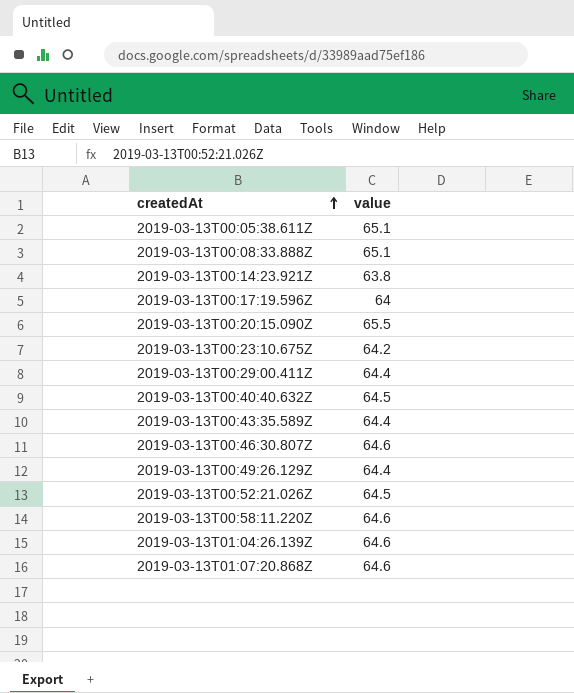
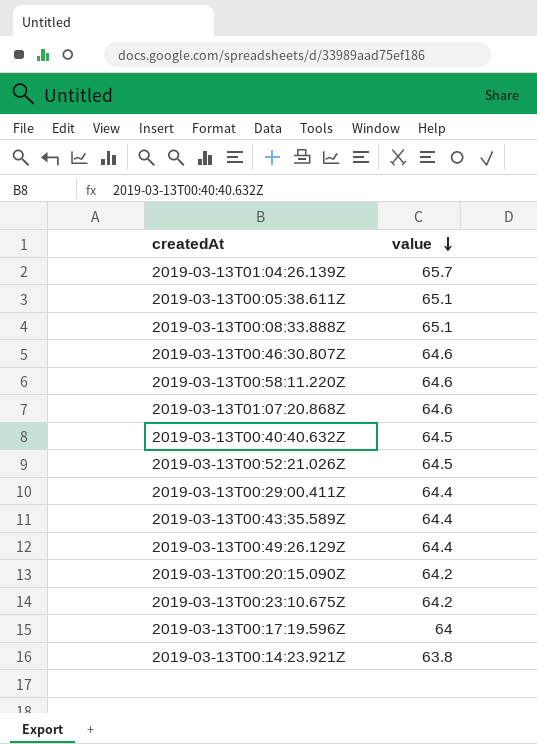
row order: createdAt ascending -> value descending
2019-03-13T01:04:26.139Z | value: 64.6 -> 65.7
2019-03-13T00:20:15.090Z | value: 65.5 -> 64.2

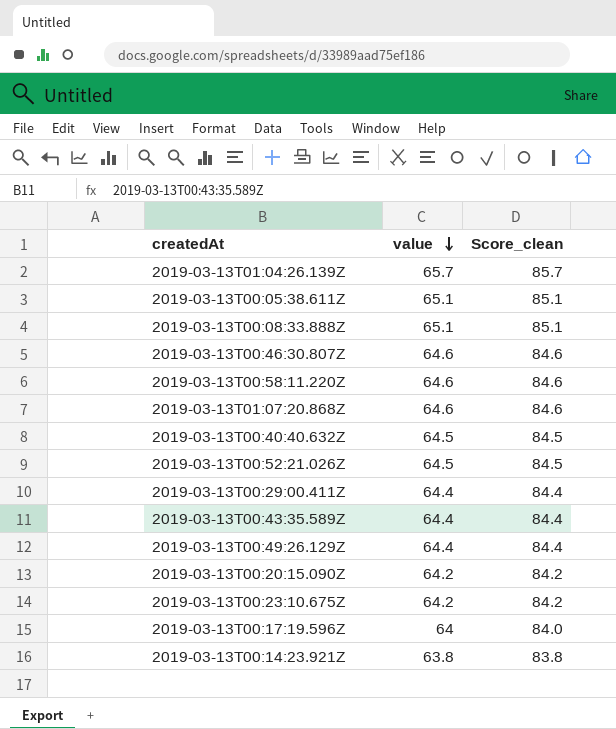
column Score_clean | formula: none -> [value] + 20

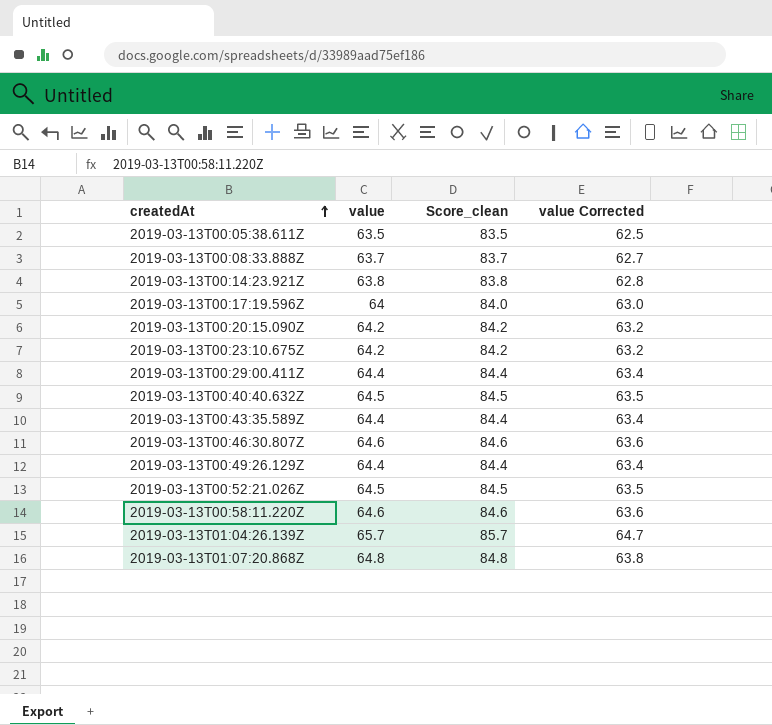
row order: value descending -> createdAt ascending
column value Corrected | formula: none -> [value] - 1
2019-03-13T00:05:38.611Z | value: 65.1 -> 63.5
2019-03-13T00:05:38.611Z | Score_clean: 85.1 -> 83.5
2019-03-13T00:08:33.888Z | value: 65.1 -> 63.7
2019-03-13T00:08:33.888Z | Score_clean: 85.1 -> 83.7
2019-03-13T01:07:20.868Z | value: 64.6 -> 64.8
2019-03-13T01:07:20.868Z | Score_clean: 84.6 -> 84.8

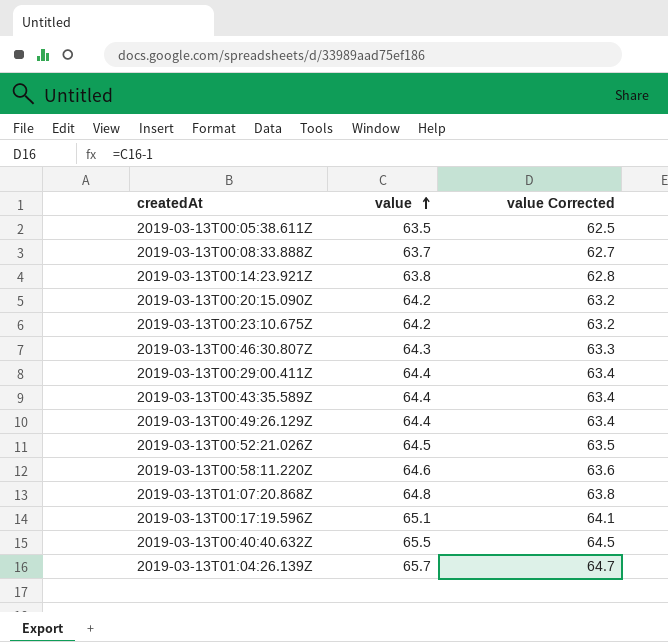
row order: createdAt ascending -> value ascending
column Score_clean | formula: [value] + 20 -> none
2019-03-13T00:46:30.807Z | value: 64.6 -> 64.3
2019-03-13T00:46:30.807Z | value Corrected: 63.6 -> 63.3
2019-03-13T00:17:19.596Z | value: 64 -> 65.1
2019-03-13T00:17:19.596Z | value Corrected: 63.0 -> 64.1
2019-03-13T00:40:40.632Z | value: 64.5 -> 65.5
2019-03-13T00:40:40.632Z | value Corrected: 63.5 -> 64.5

